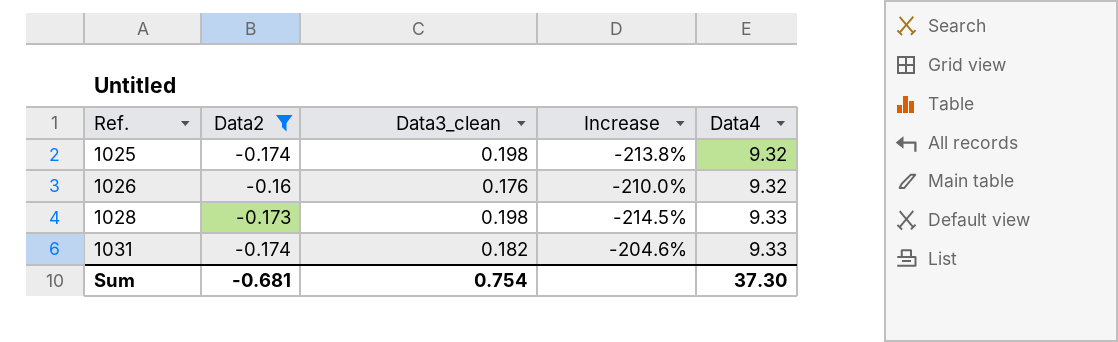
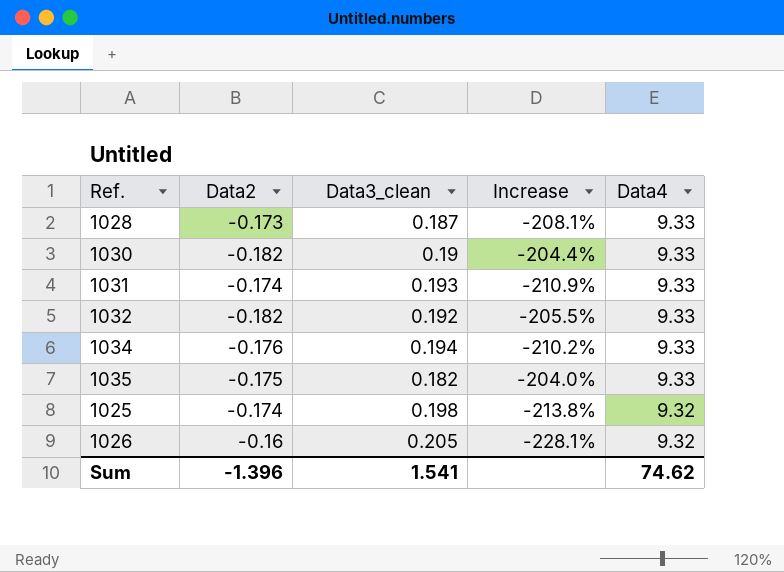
filter: Data2 >= -0.174 -> none
row order: Ref. ascending -> Data4 descending
1028 | Data3_clean: 0.198 -> 0.187
1028 | Increase: -214.5% -> -208.1%
1031 | Data3_clean: 0.182 -> 0.193
1031 | Increase: -204.6% -> -210.9%
1026 | Data3_clean: 0.176 -> 0.205
1026 | Increase: -210.0% -> -228.1%
Sum | Data2: -0.681 -> -1.396
Sum | Data3_clean: 0.754 -> 1.541
Sum | Data4: 37.30 -> 74.62

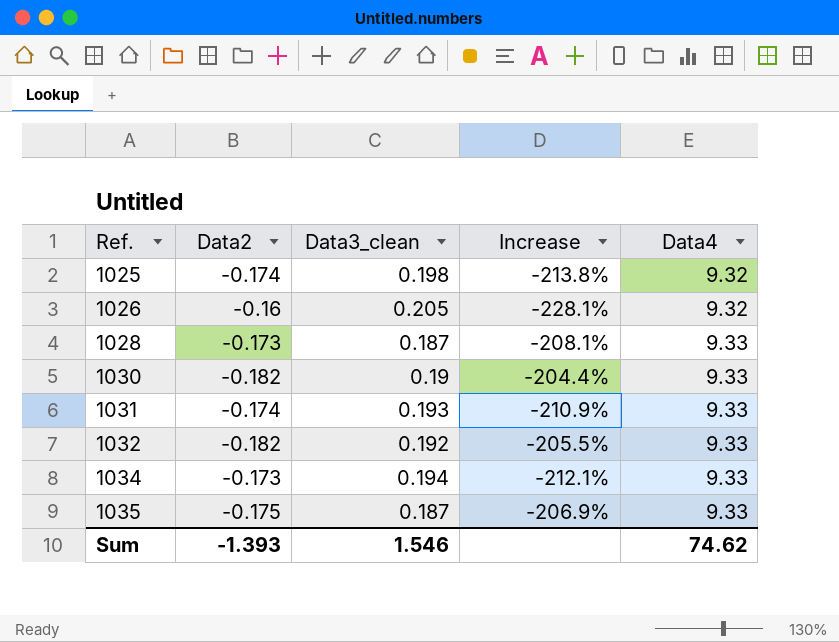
row order: Data4 descending -> Ref. ascending
1034 | Data2: -0.176 -> -0.173
1034 | Increase: -210.2% -> -212.1%
1035 | Data3_clean: 0.182 -> 0.187
1035 | Increase: -204.0% -> -206.9%
Sum | Data2: -1.396 -> -1.393
Sum | Data3_clean: 1.541 -> 1.546

